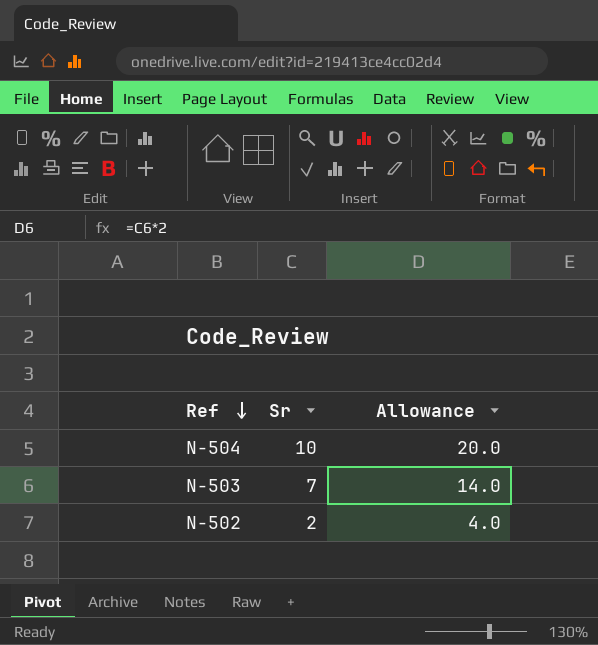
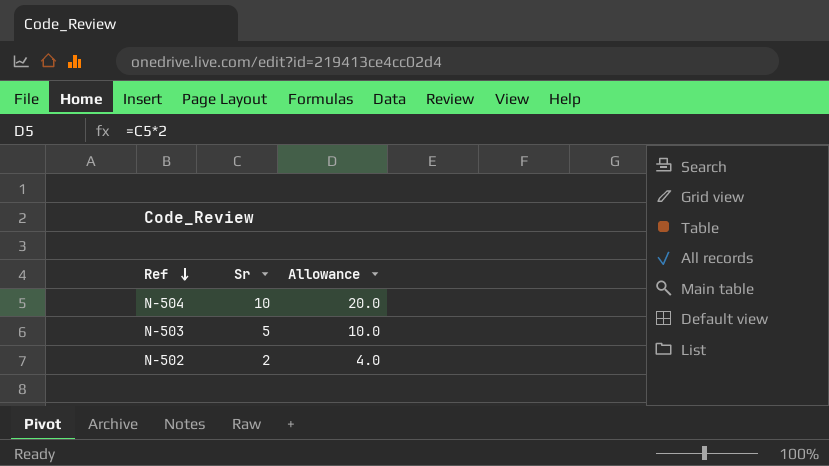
N-503 | Sr: 7 -> 5
N-503 | Allowance: 14.0 -> 10.0

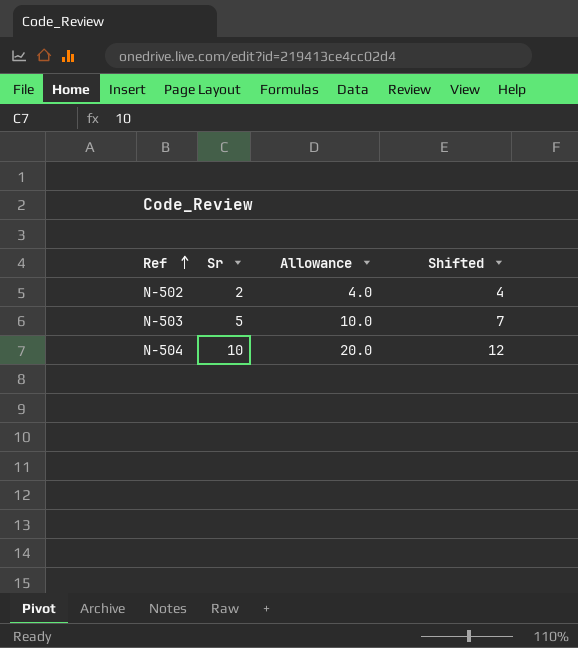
row order: Ref descending -> Ref ascending
column Shifted | formula: none -> [Sr] + 2

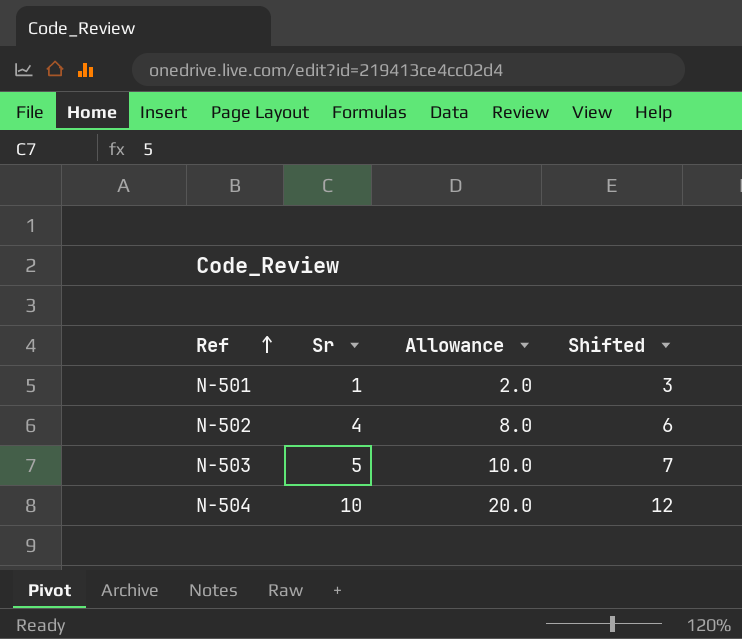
row N-501: none -> 1 | 2.0 | 3
N-502 | Sr: 2 -> 4
N-502 | Allowance: 4.0 -> 8.0
N-502 | Shifted: 4 -> 6

